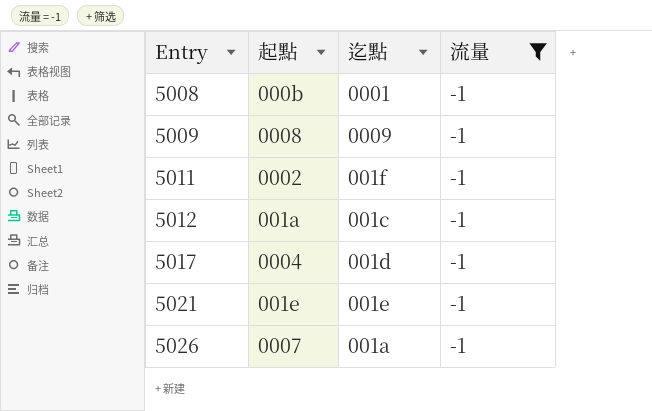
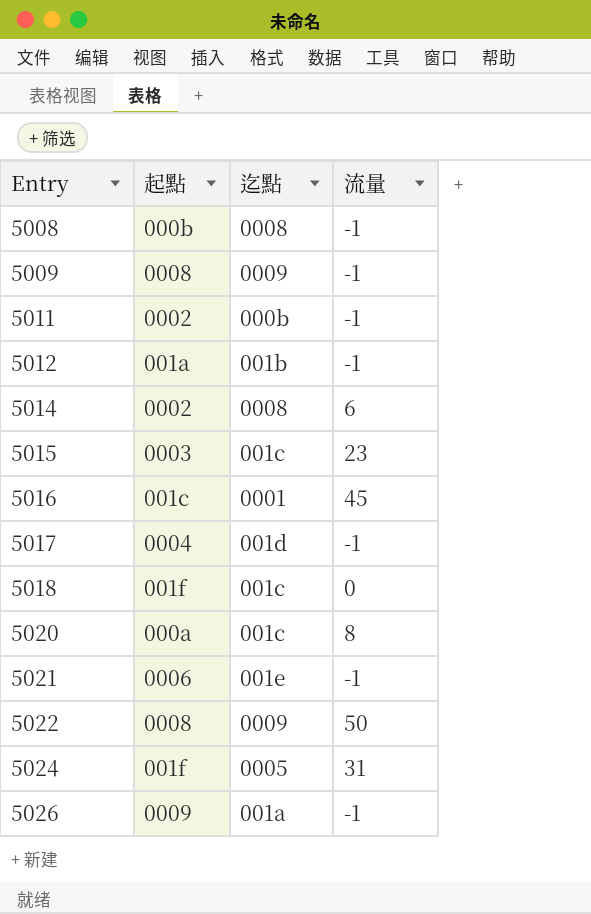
filter: 流量 = -1 -> none
5008 | 迄點: 0001 -> 0008
5011 | 迄點: 001f -> 000b
5012 | 迄點: 001c -> 001b
5021 | 起點: 001e -> 0006
5026 | 起點: 0007 -> 0009

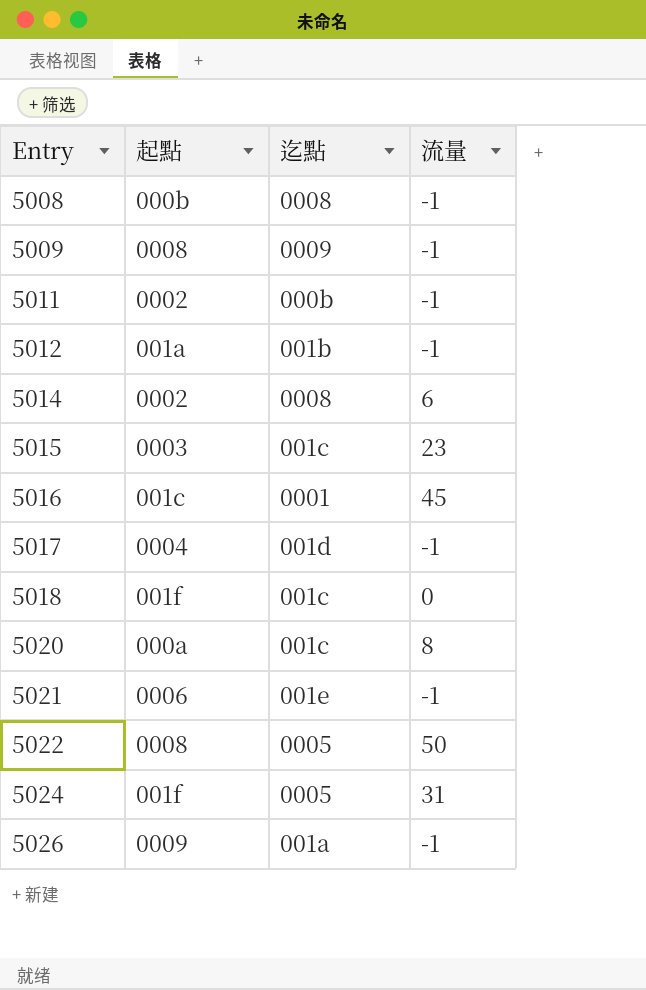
5022 | 迄點: 0009 -> 0005

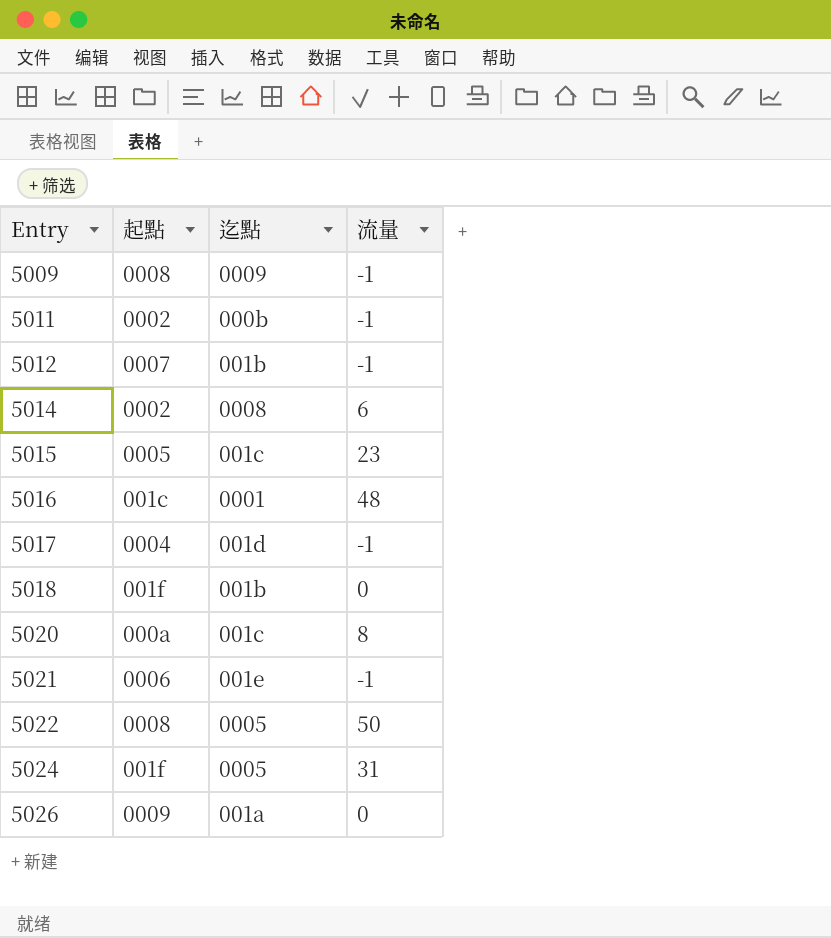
row 5008: 000b | 0008 | -1 -> none
5012 | 起點: 001a -> 0007
5015 | 起點: 0003 -> 0005
5016 | 流量: 45 -> 48
5018 | 迄點: 001c -> 001b
5026 | 流量: -1 -> 0

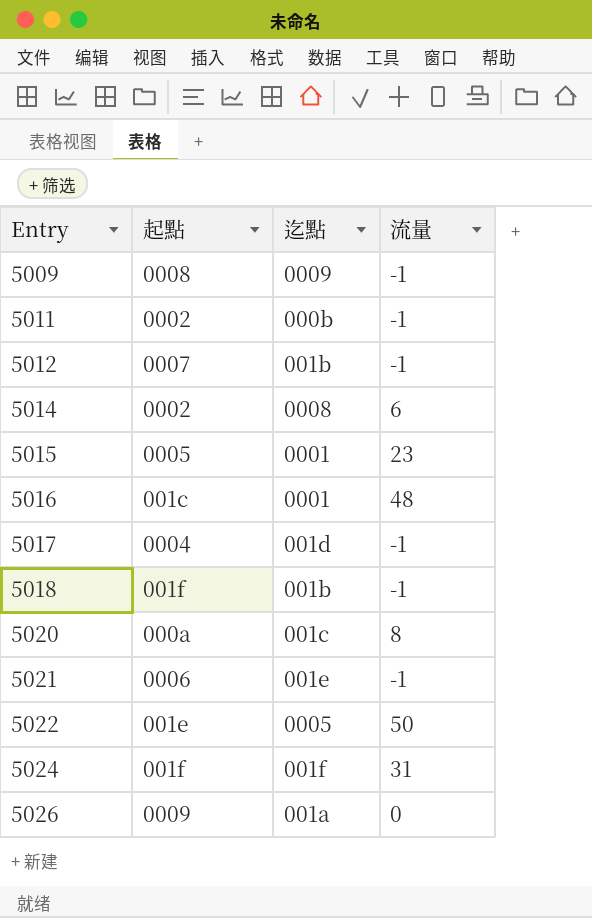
5015 | 迄點: 001c -> 0001
5018 | 流量: 0 -> -1
5022 | 起點: 0008 -> 001e
5024 | 迄點: 0005 -> 001f

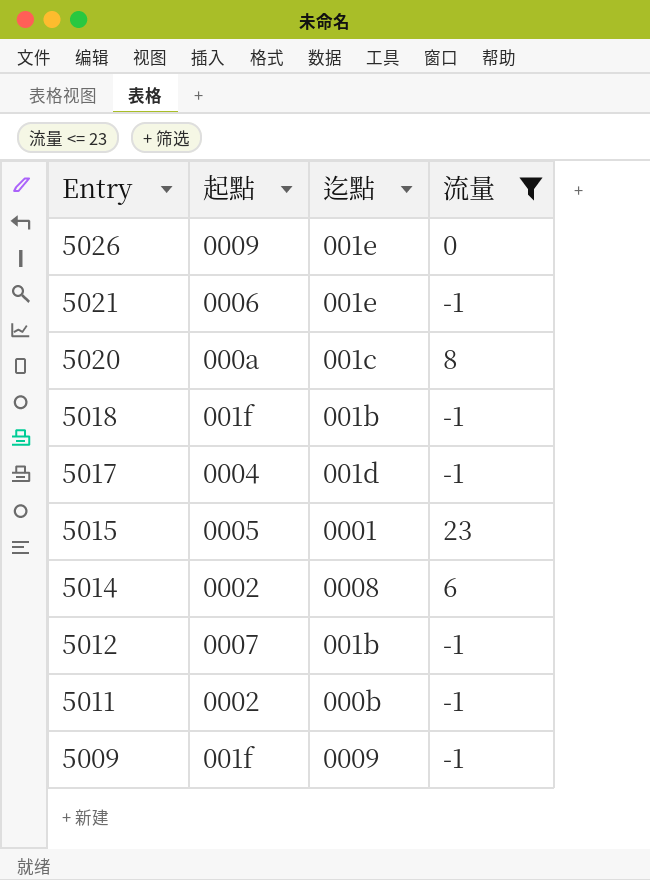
filter: none -> 流量 <= 23
row order: Entry ascending -> Entry descending
5026 | 迄點: 001a -> 001e
5009 | 起點: 0008 -> 001f

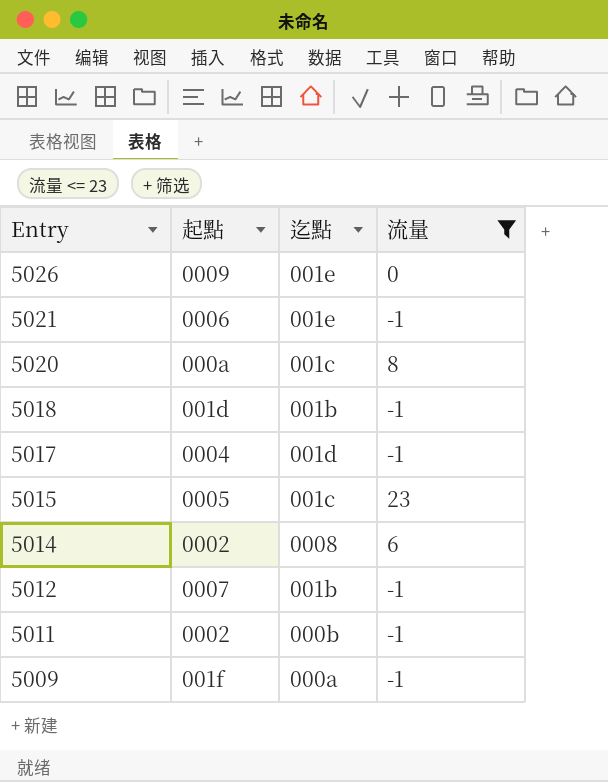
5018 | 起點: 001f -> 001d
5015 | 迄點: 0001 -> 001c
5009 | 迄點: 0009 -> 000a

